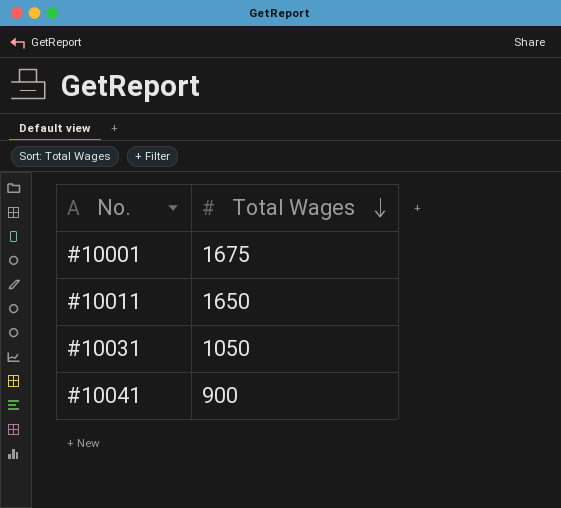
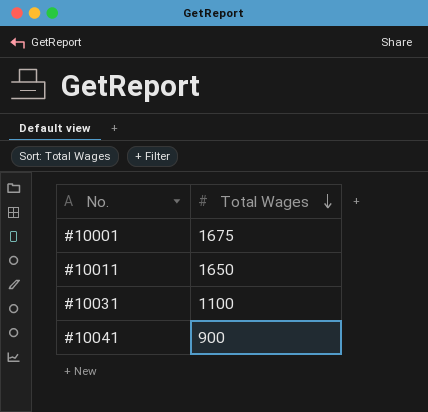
#10031 | Total Wages: 1050 -> 1100

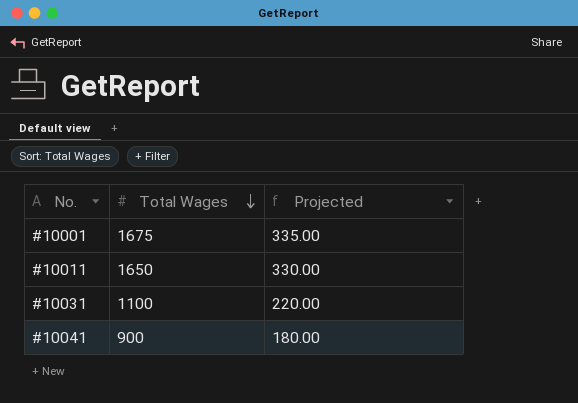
column Projected | formula: none -> [Total Wages] * 0.2

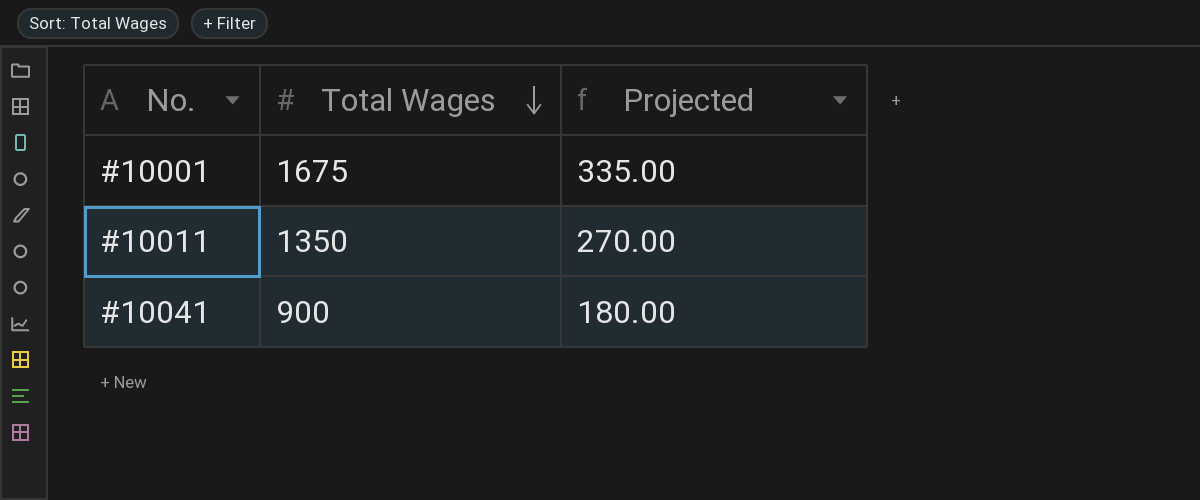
row #10031: 1100 | 220.00 -> none
#10011 | Total Wages: 1650 -> 1350
#10011 | Projected: 330.00 -> 270.00

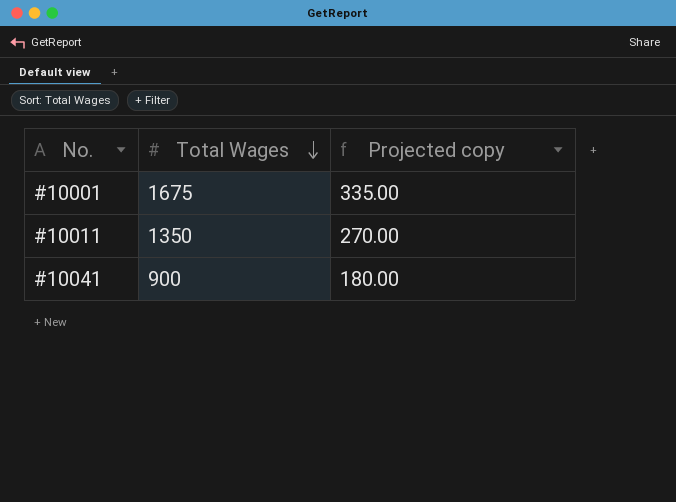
column name: Projected -> Projected copy

